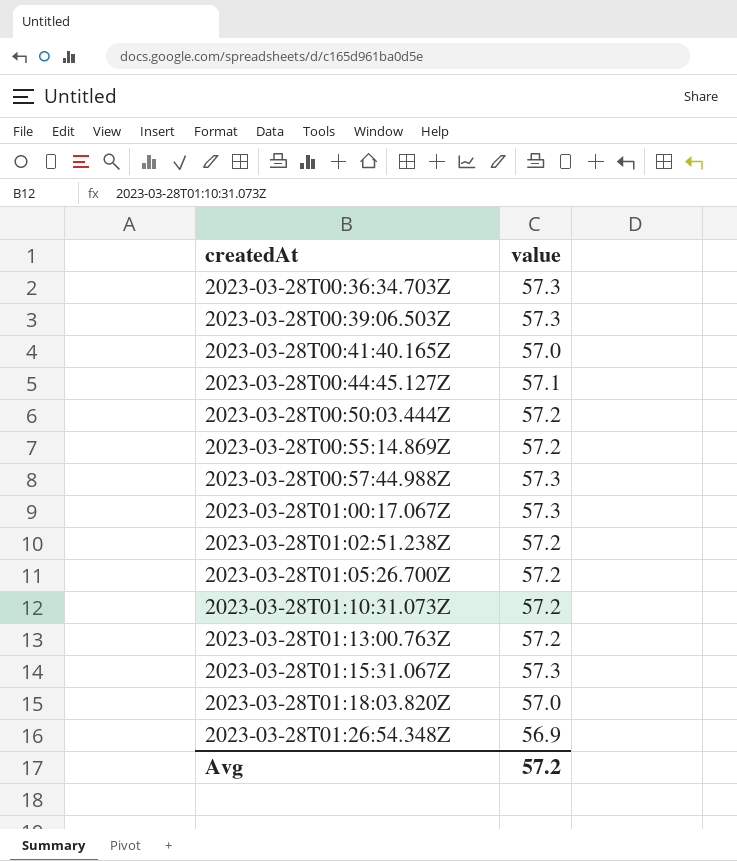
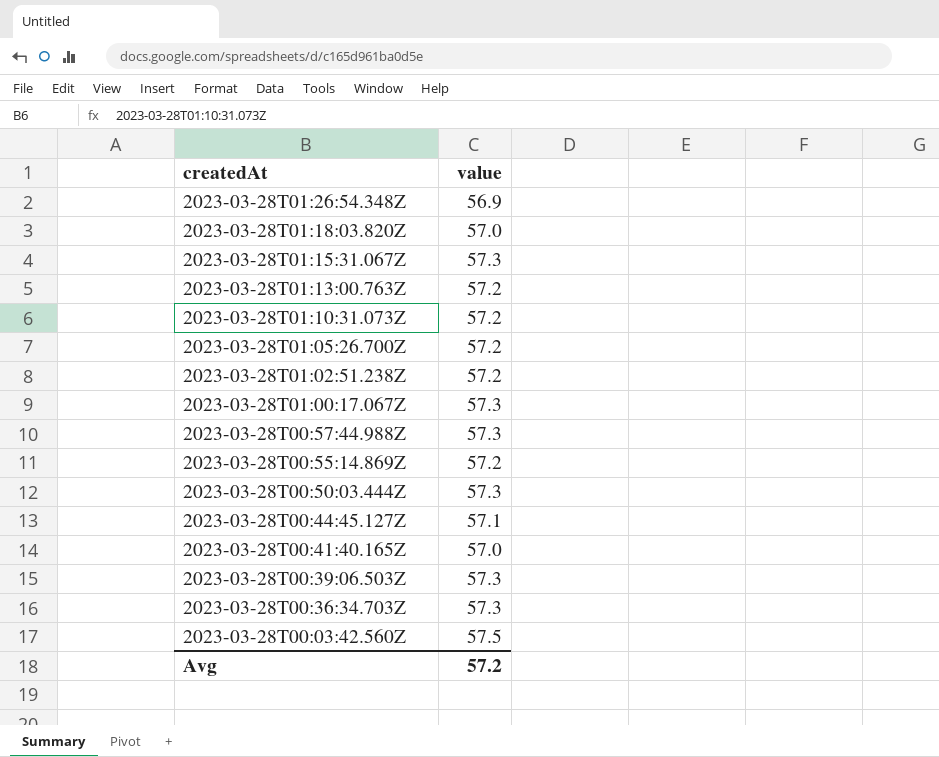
row order: createdAt ascending -> createdAt descending
2023-03-28T00:50:03.444Z | value: 57.2 -> 57.3
row 2023-03-28T00:03:42.560Z: none -> 57.5

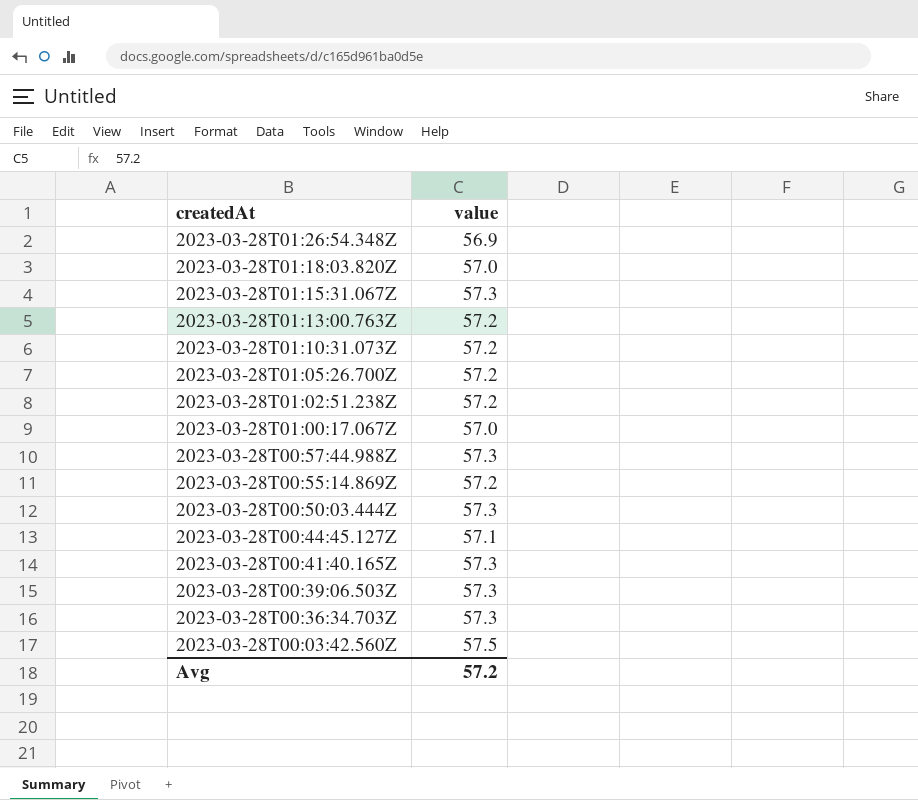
2023-03-28T01:00:17.067Z | value: 57.3 -> 57.0
2023-03-28T00:41:40.165Z | value: 57.0 -> 57.3

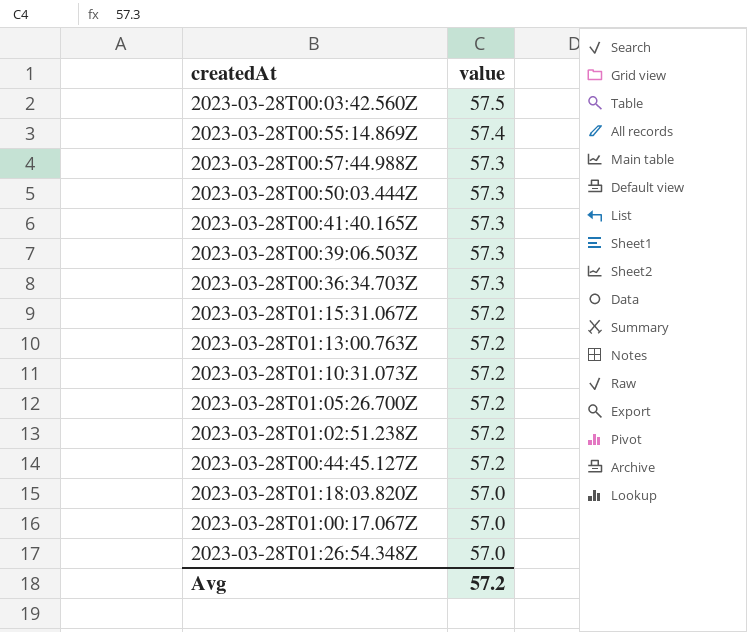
row order: createdAt descending -> value descending
2023-03-28T00:55:14.869Z | value: 57.2 -> 57.4
2023-03-28T01:15:31.067Z | value: 57.3 -> 57.2
2023-03-28T00:44:45.127Z | value: 57.1 -> 57.2
2023-03-28T01:26:54.348Z | value: 56.9 -> 57.0

